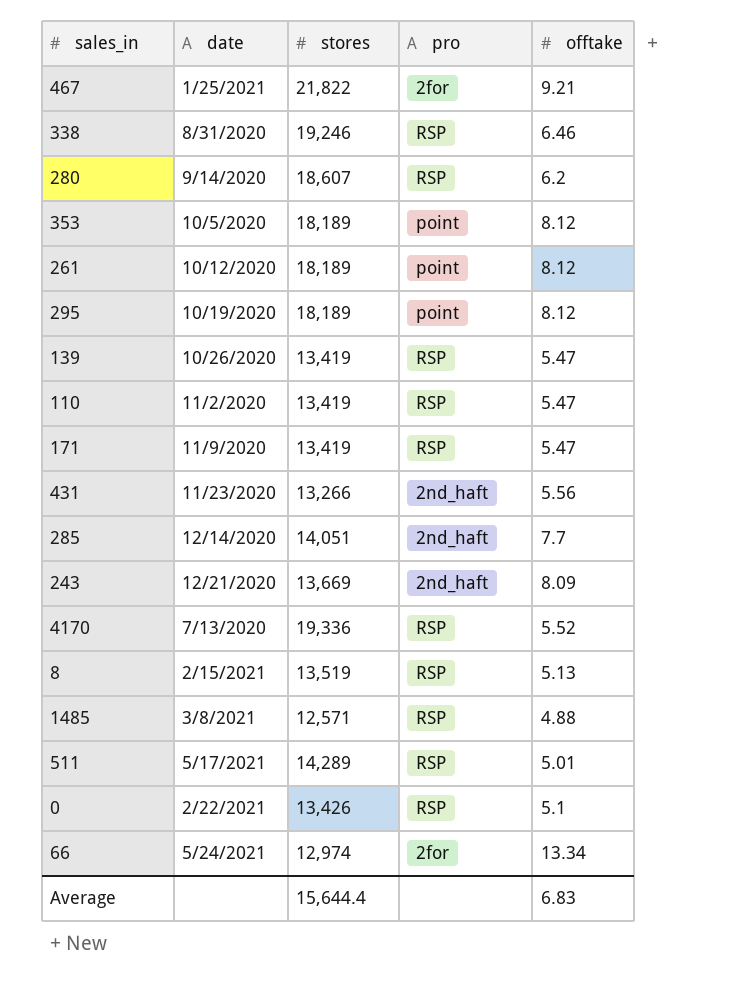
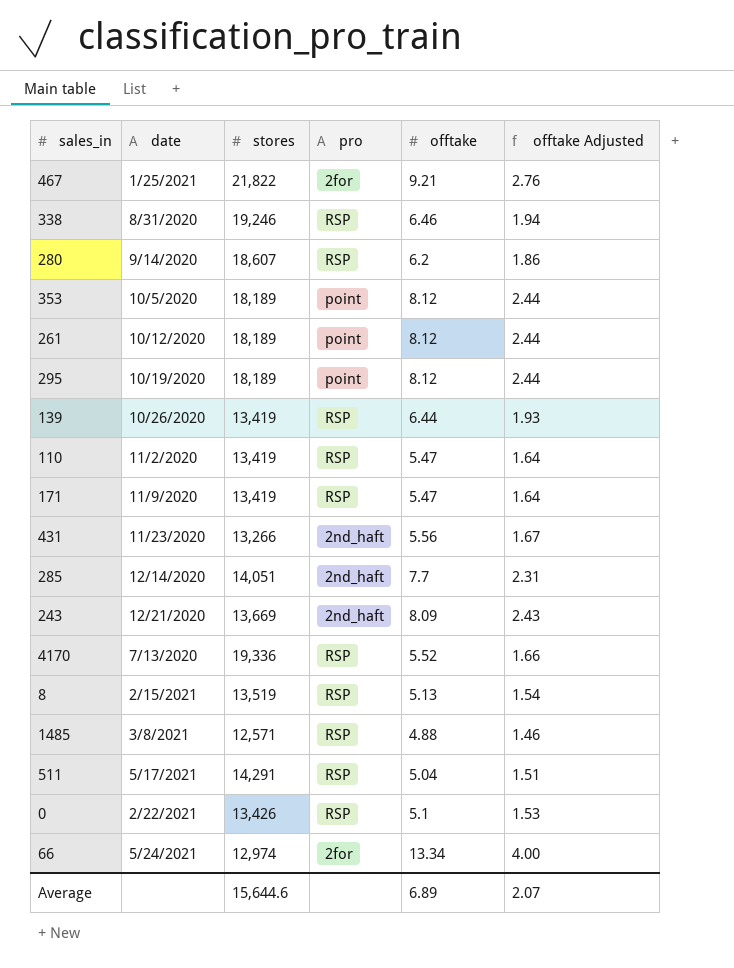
column offtake Adjusted | formula: none -> [offtake] * 0.3
139 | offtake: 5.47 -> 6.44
511 | stores: 14,289 -> 14,291
511 | offtake: 5.01 -> 5.04
Average | stores: 15,644.4 -> 15,644.6
Average | offtake: 6.83 -> 6.89

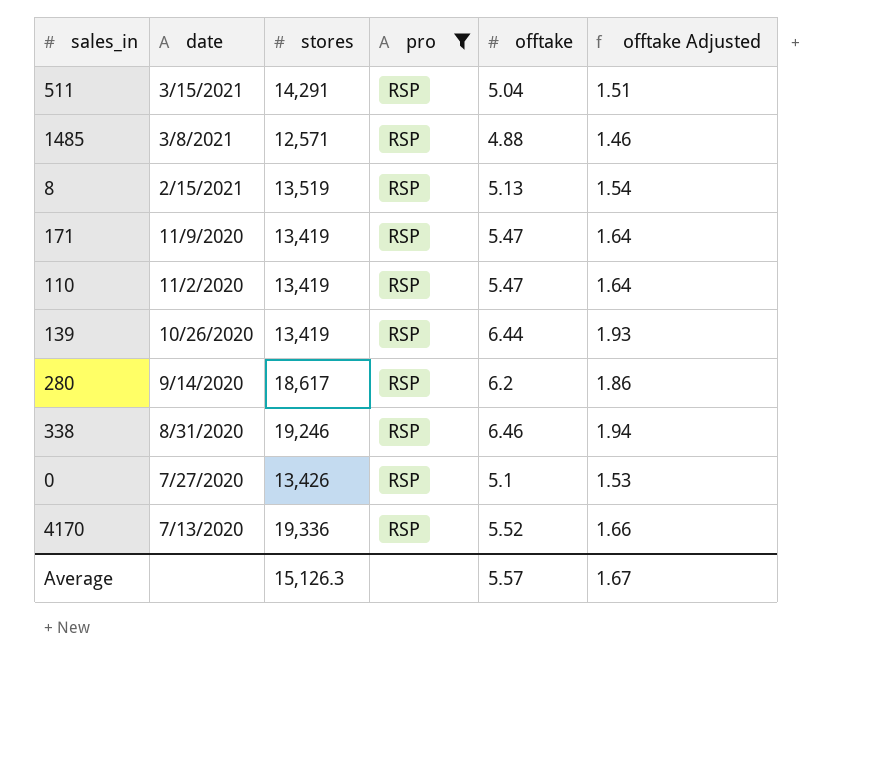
filter: none -> pro = RSP
row order: none -> date descending
511 | date: 5/17/2021 -> 3/15/2021
280 | stores: 18,607 -> 18,617
0 | date: 2/22/2021 -> 7/27/2020
Average | stores: 15,644.6 -> 15,126.3
Average | offtake: 6.89 -> 5.57
Average | offtake Adjusted: 2.07 -> 1.67

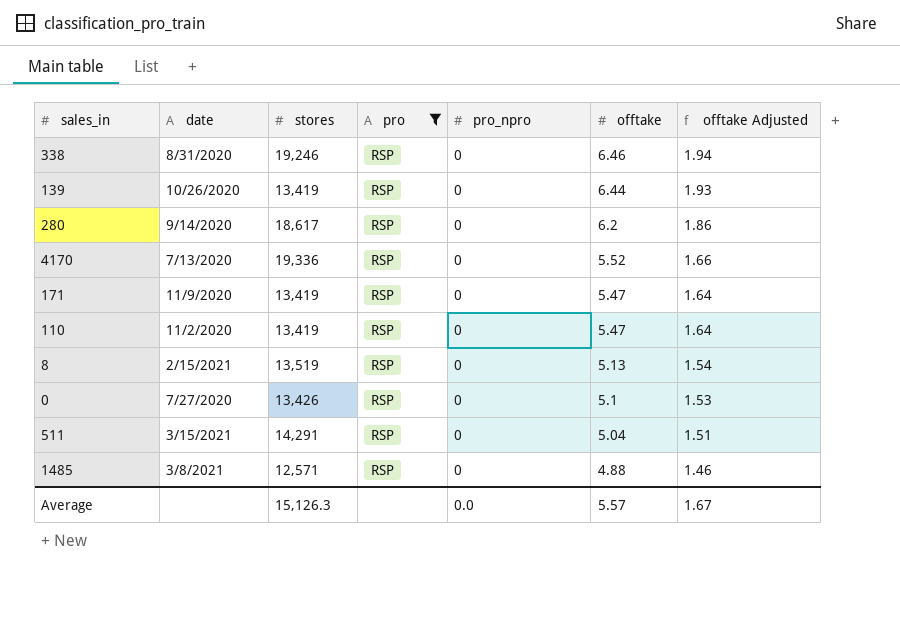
row order: date descending -> offtake descending
column pro_npro | position: none -> 5

